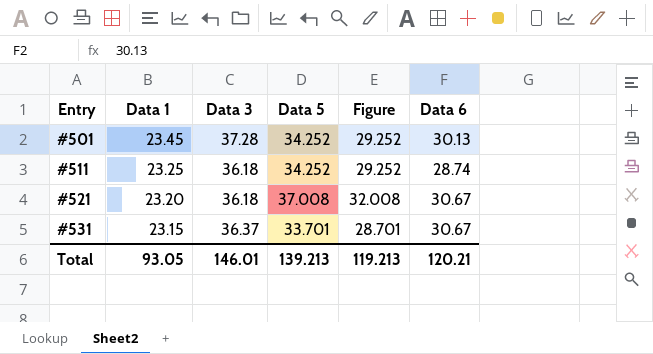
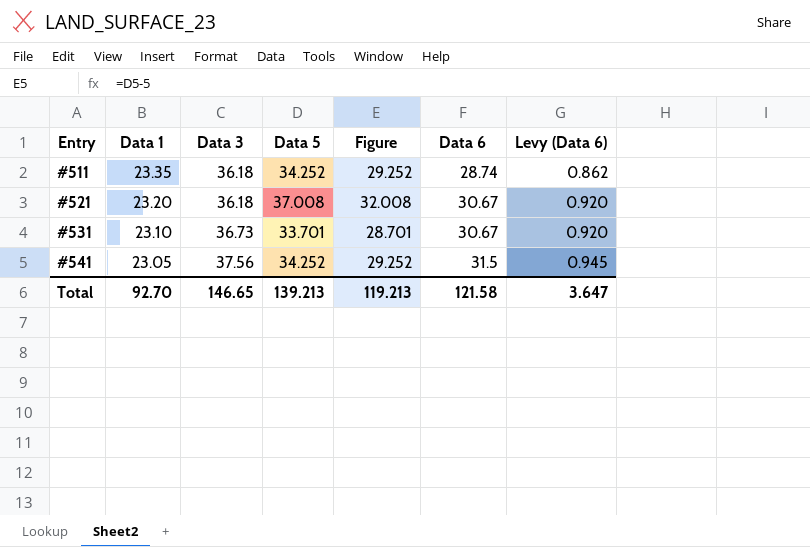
column Levy (Data 6) | formula: none -> [Data 6] * 0.03
row #501: 23.45 | 37.28 | 34.252 | 29.252 | 30.13 -> none
#511 | Data 1: 23.25 -> 23.35
#531 | Data 1: 23.15 -> 23.10
#531 | Data 3: 36.37 -> 36.73
row #541: none -> 23.05 | 37.56 | 34.252 | 29.252 | 31.5 | 0.945
Total | Data 1: 93.05 -> 92.70
Total | Data 3: 146.01 -> 146.65
Total | Data 6: 120.21 -> 121.58

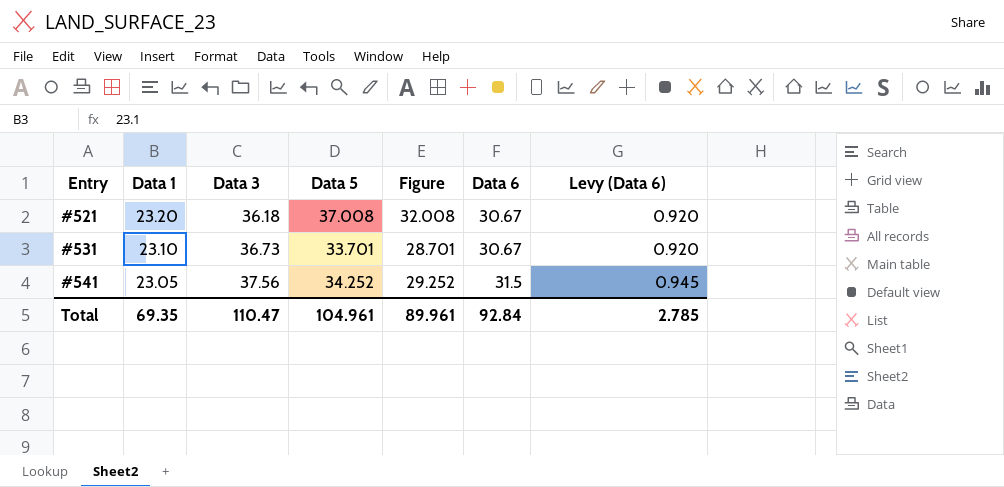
row #511: 23.35 | 36.18 | 34.252 | 29.252 | 28.74 | 0.862 -> none
Total | Data 1: 92.70 -> 69.35
Total | Data 3: 146.65 -> 110.47
Total | Data 5: 139.213 -> 104.961
Total | Figure: 119.213 -> 89.961
Total | Data 6: 121.58 -> 92.84
Total | Levy (Data 6): 3.647 -> 2.785

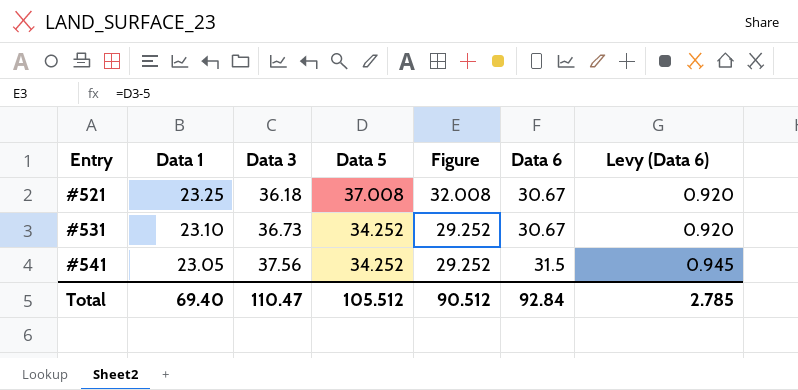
#521 | Data 1: 23.20 -> 23.25
#531 | Data 5: 33.701 -> 34.252
#531 | Figure: 28.701 -> 29.252
Total | Data 1: 69.35 -> 69.40
Total | Data 5: 104.961 -> 105.512
Total | Figure: 89.961 -> 90.512

